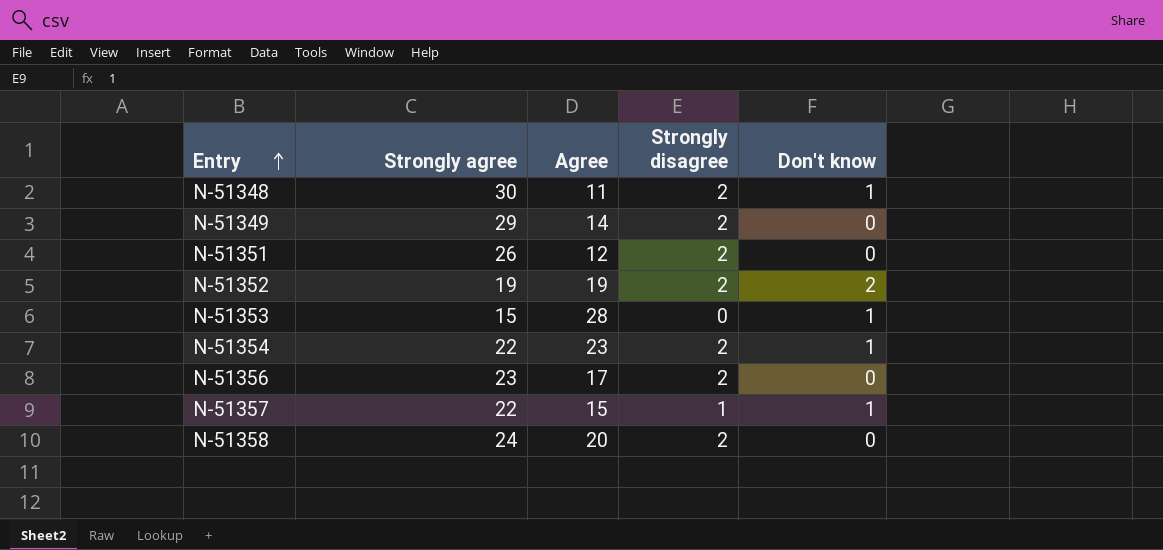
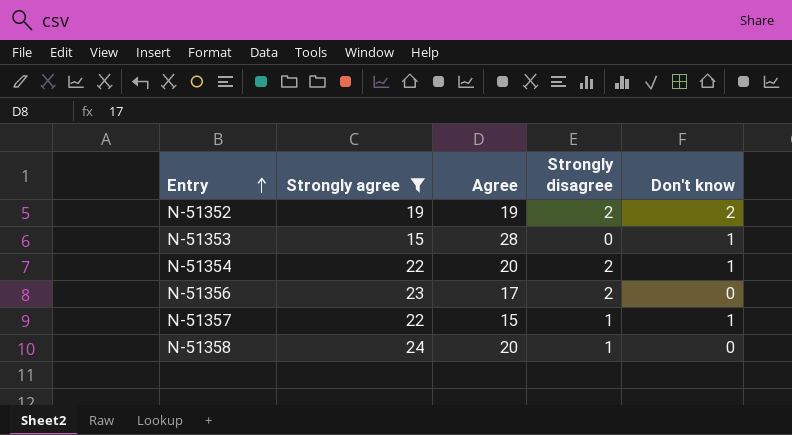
filter: none -> Strongly agree <= 24
N-51354 | Agree: 23 -> 20
N-51358 | Strongly disagree: 2 -> 1

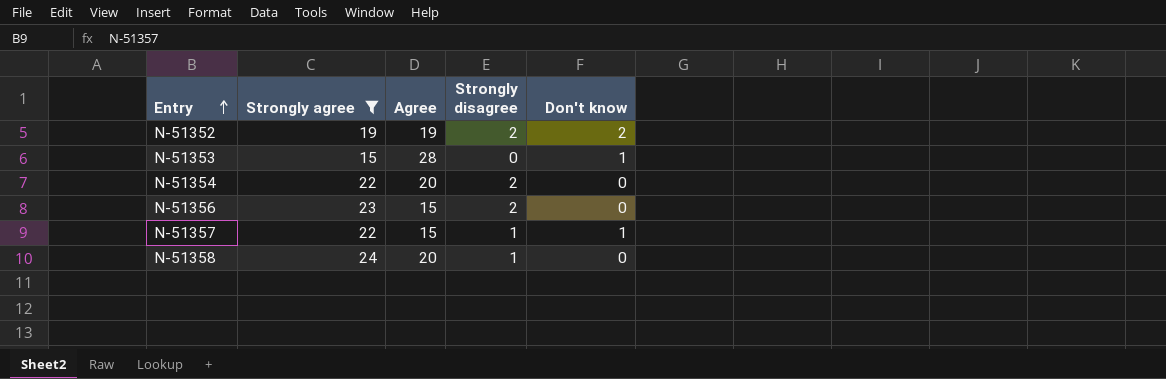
N-51354 | Don't know: 1 -> 0
N-51356 | Agree: 17 -> 15

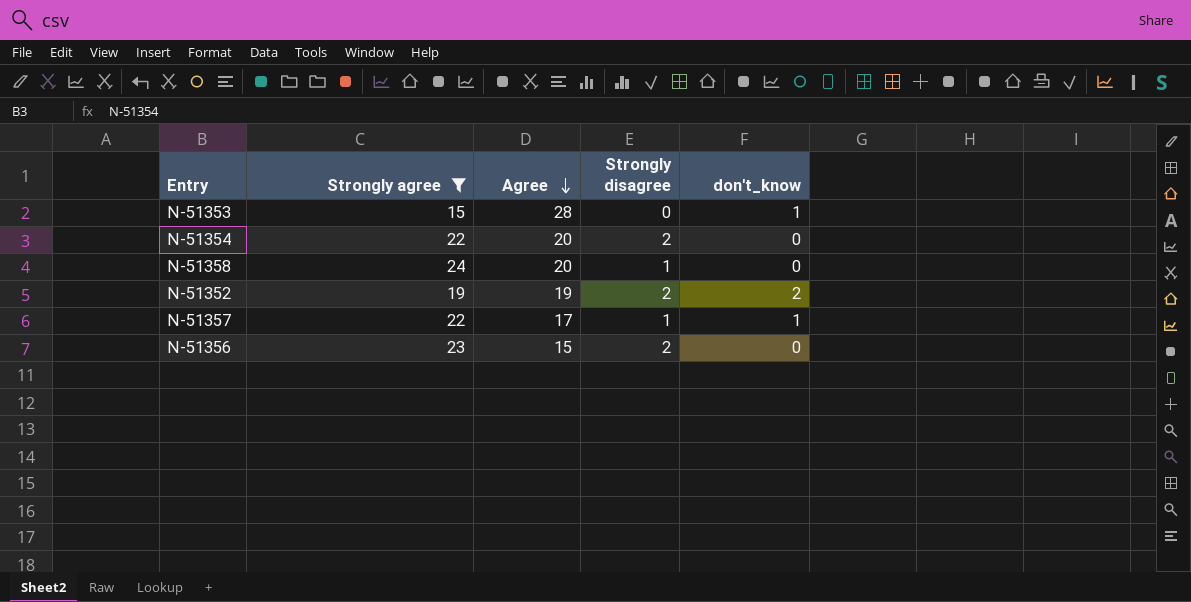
row order: Entry ascending -> Agree descending
column name: Don't know -> don't_know
N-51357 | Agree: 15 -> 17

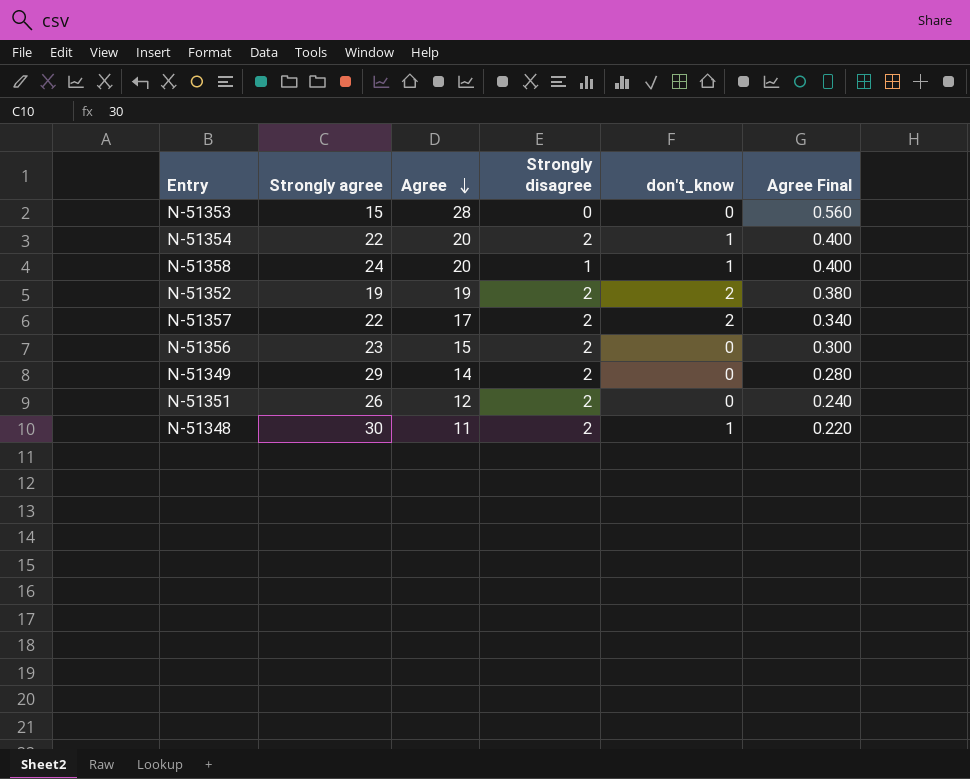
filter: Strongly agree <= 24 -> none
column Agree Final | formula: none -> [Agree] * 0.02
N-51353 | don't_know: 1 -> 0
N-51354 | don't_know: 0 -> 1
N-51358 | don't_know: 0 -> 1
N-51357 | Strongly disagree: 1 -> 2
N-51357 | don't_know: 1 -> 2

